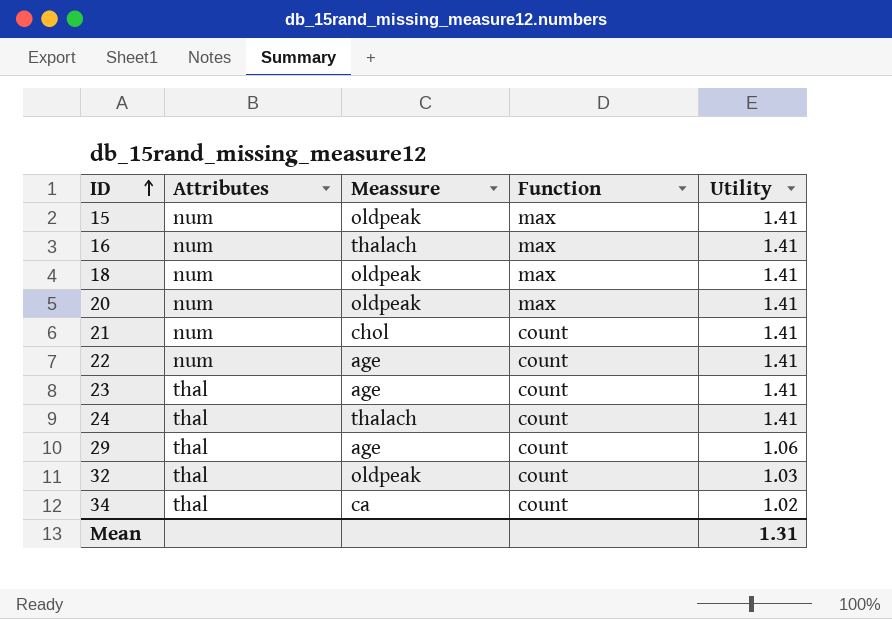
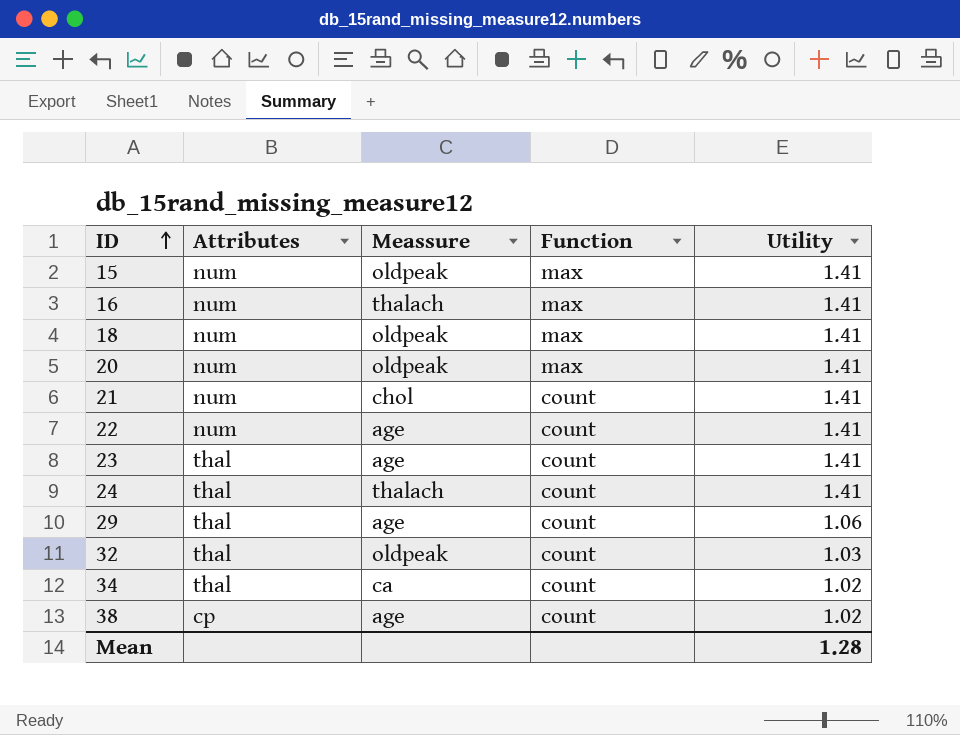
row 38: none -> cp | age | count | 1.02
Mean | Utility: 1.31 -> 1.28

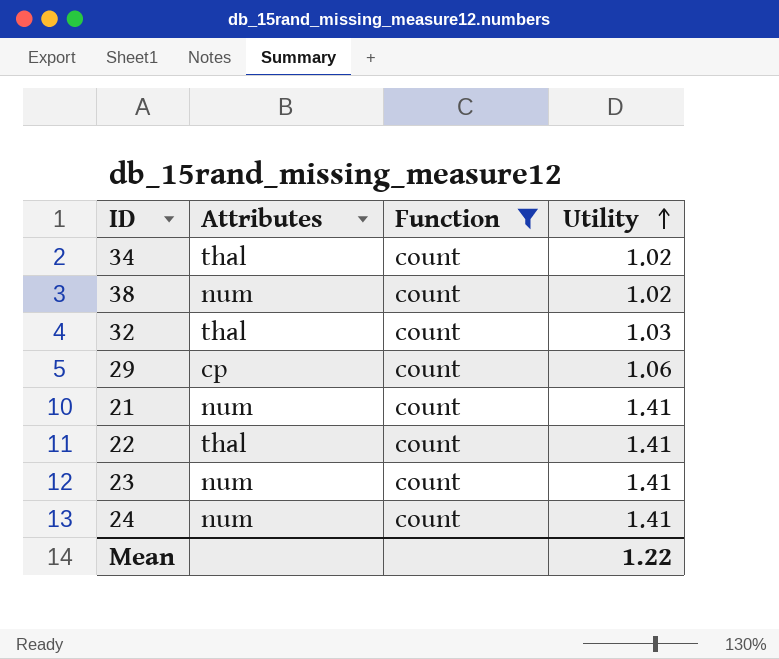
filter: none -> Function = count
row order: ID ascending -> Utility ascending
column Meassure | position: 3 -> none
38 | Attributes: cp -> num
29 | Attributes: thal -> cp
22 | Attributes: num -> thal
23 | Attributes: thal -> num
24 | Attributes: thal -> num
Mean | Utility: 1.28 -> 1.22

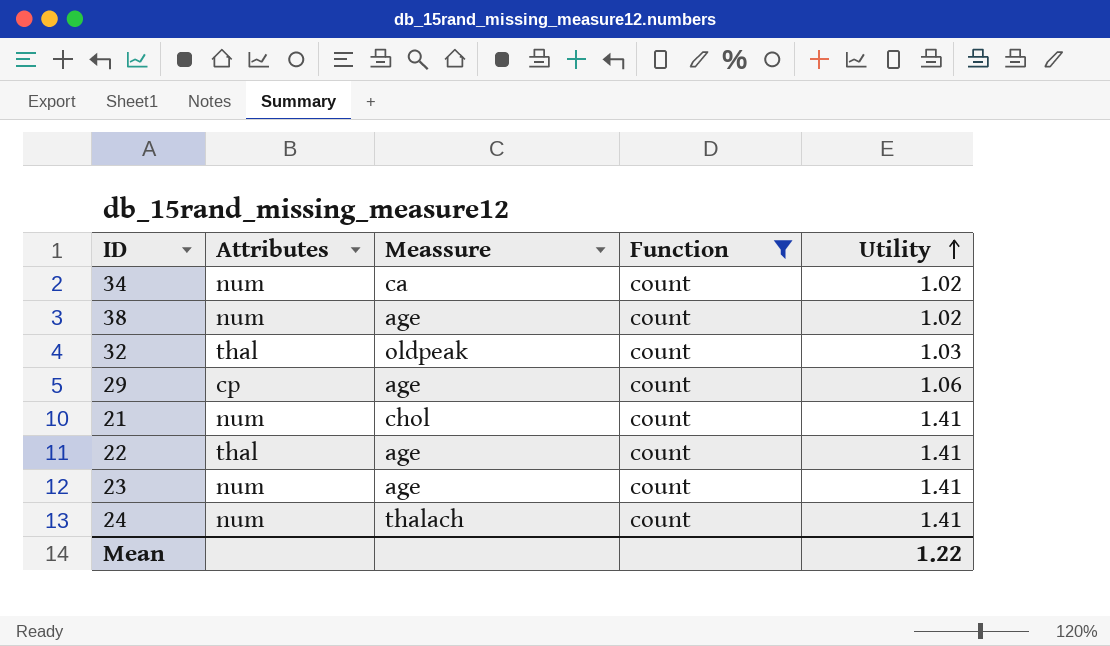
column Meassure | position: none -> 3
34 | Attributes: thal -> num

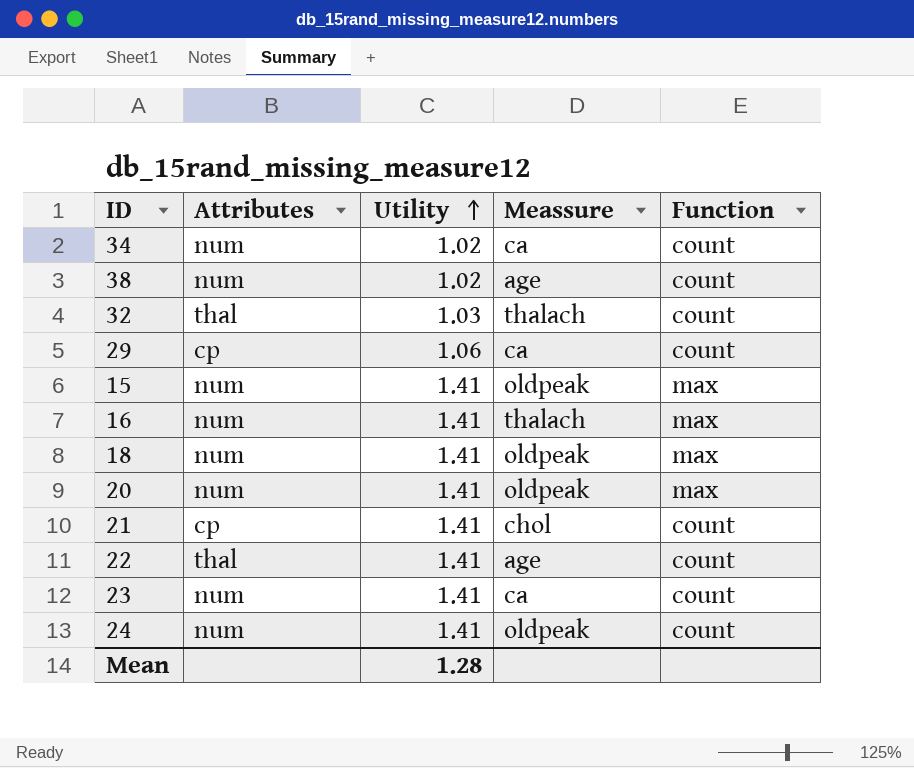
filter: Function = count -> none
column Utility | position: 5 -> 3
32 | Meassure: oldpeak -> thalach
29 | Meassure: age -> ca
21 | Attributes: num -> cp
23 | Meassure: age -> ca
24 | Meassure: thalach -> oldpeak
Mean | Utility: 1.22 -> 1.28

